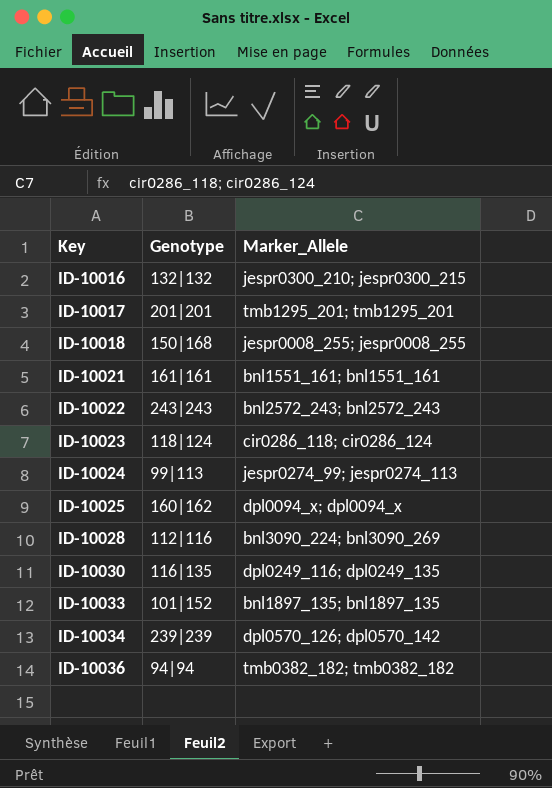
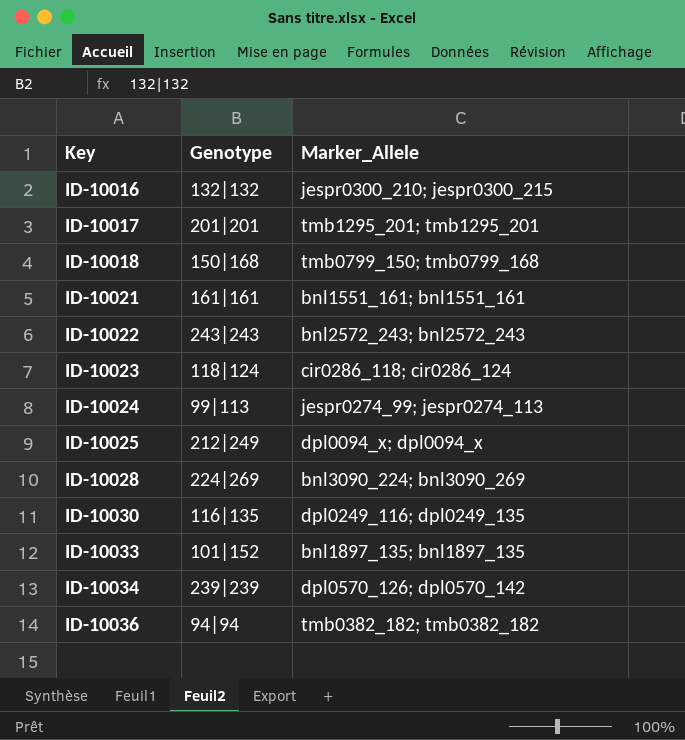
ID-10018 | Marker_Allele: jespr0008_255; jespr0008_255 -> tmb0799_150; tmb0799_168
ID-10025 | Genotype: 160|162 -> 212|249
ID-10028 | Genotype: 112|116 -> 224|269

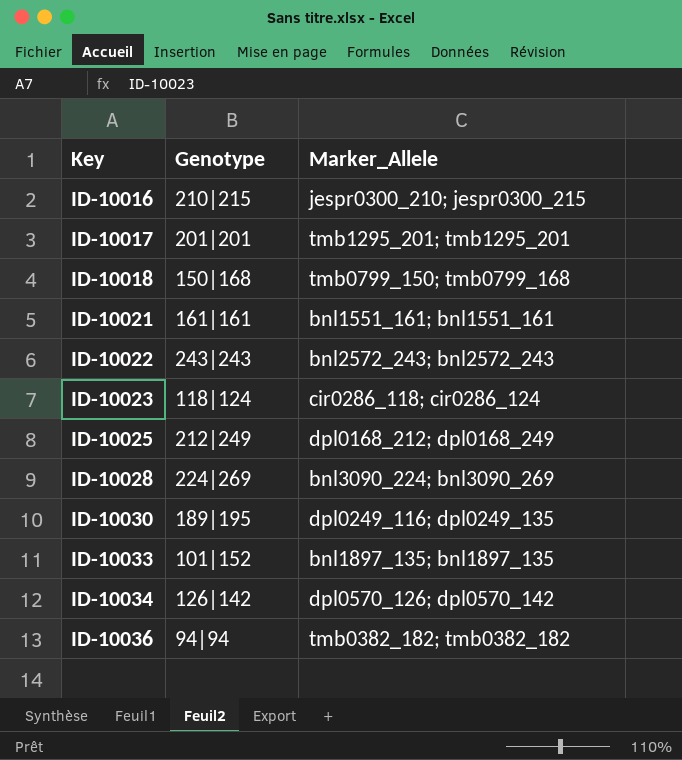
row ID-10024: 99|113 | jespr0274_99; jespr0274_113 -> none
ID-10016 | Genotype: 132|132 -> 210|215
ID-10025 | Marker_Allele: dpl0094_x; dpl0094_x -> dpl0168_212; dpl0168_249
ID-10030 | Genotype: 116|135 -> 189|195
ID-10034 | Genotype: 239|239 -> 126|142

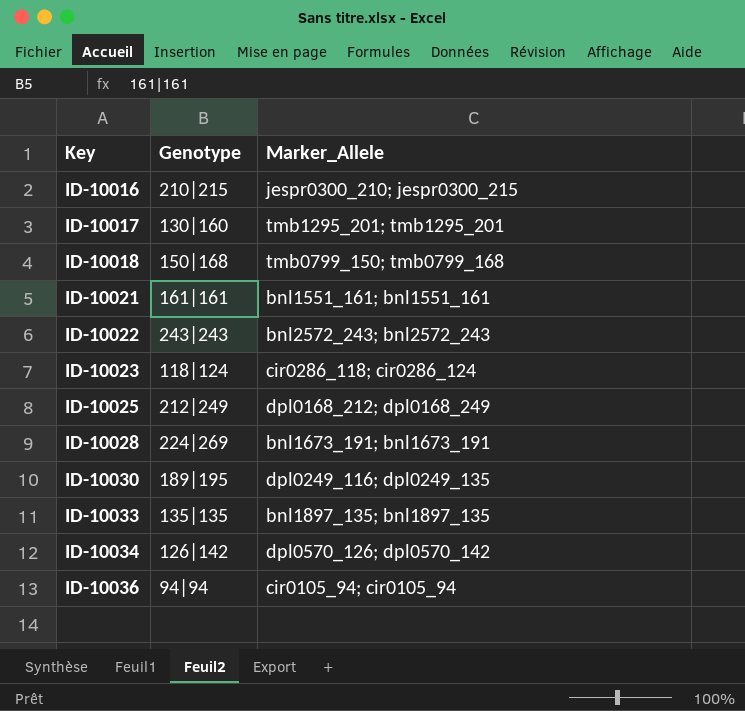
ID-10017 | Genotype: 201|201 -> 130|160
ID-10028 | Marker_Allele: bnl3090_224; bnl3090_269 -> bnl1673_191; bnl1673_191
ID-10033 | Genotype: 101|152 -> 135|135
ID-10036 | Marker_Allele: tmb0382_182; tmb0382_182 -> cir0105_94; cir0105_94

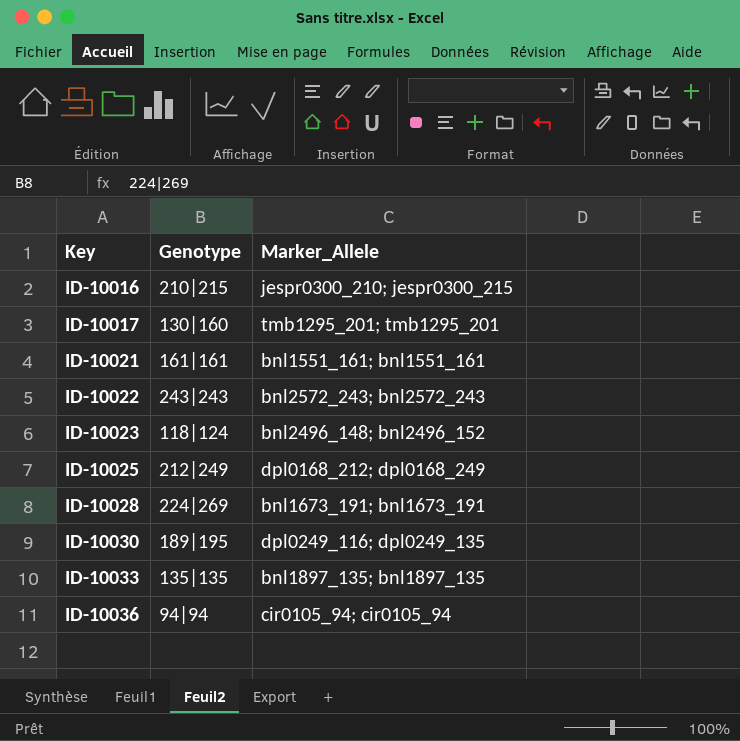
row ID-10018: 150|168 | tmb0799_150; tmb0799_168 -> none
row ID-10034: 126|142 | dpl0570_126; dpl0570_142 -> none
ID-10023 | Marker_Allele: cir0286_118; cir0286_124 -> bnl2496_148; bnl2496_152

